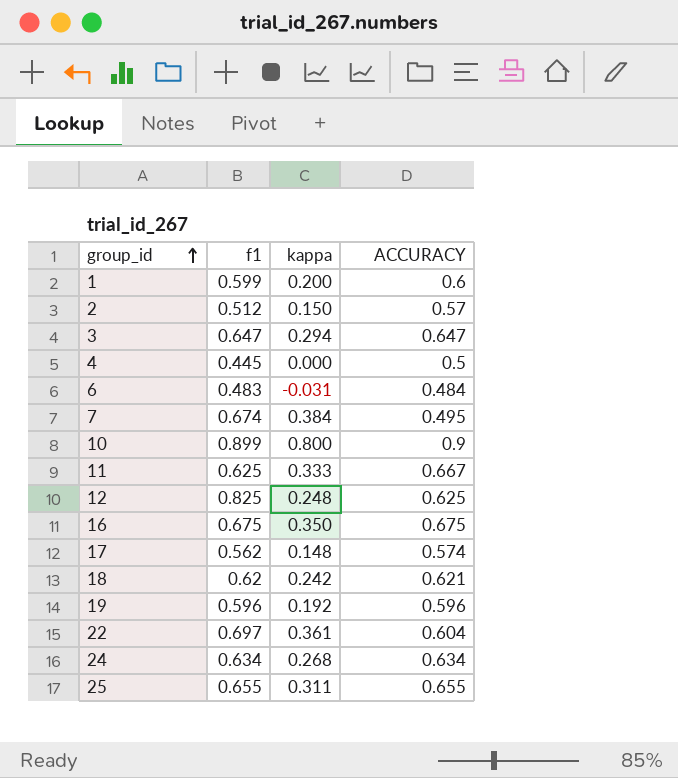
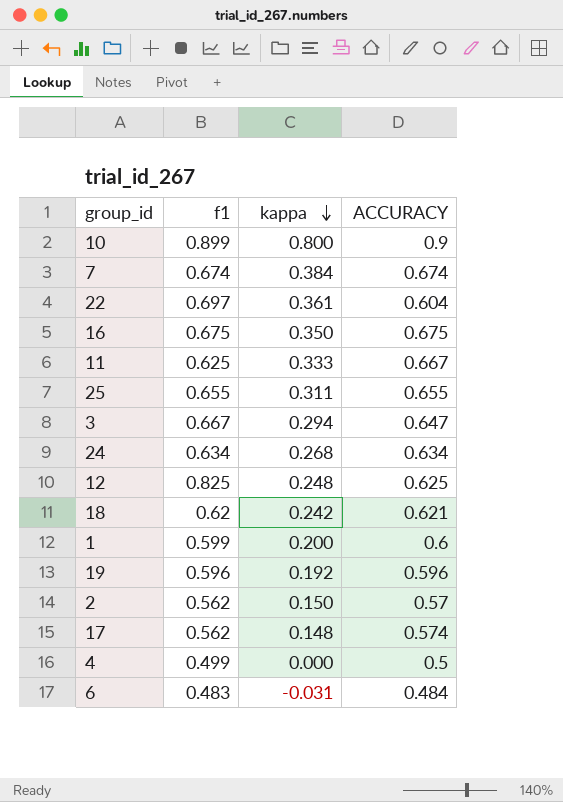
row order: group_id ascending -> kappa descending
7 | ACCURACY: 0.495 -> 0.674
3 | f1: 0.647 -> 0.667
2 | f1: 0.512 -> 0.562
4 | f1: 0.445 -> 0.499

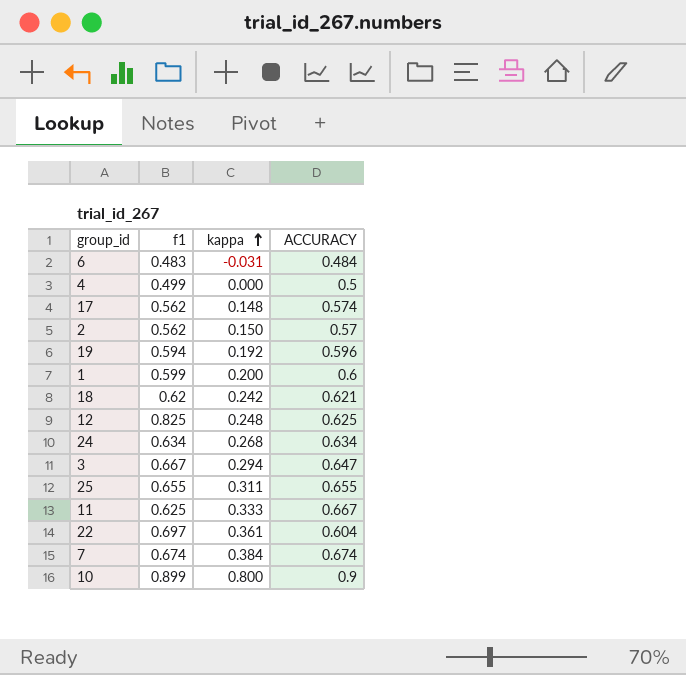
row order: kappa descending -> kappa ascending
row 16: 0.675 | 0.350 | 0.675 -> none
19 | f1: 0.596 -> 0.594

